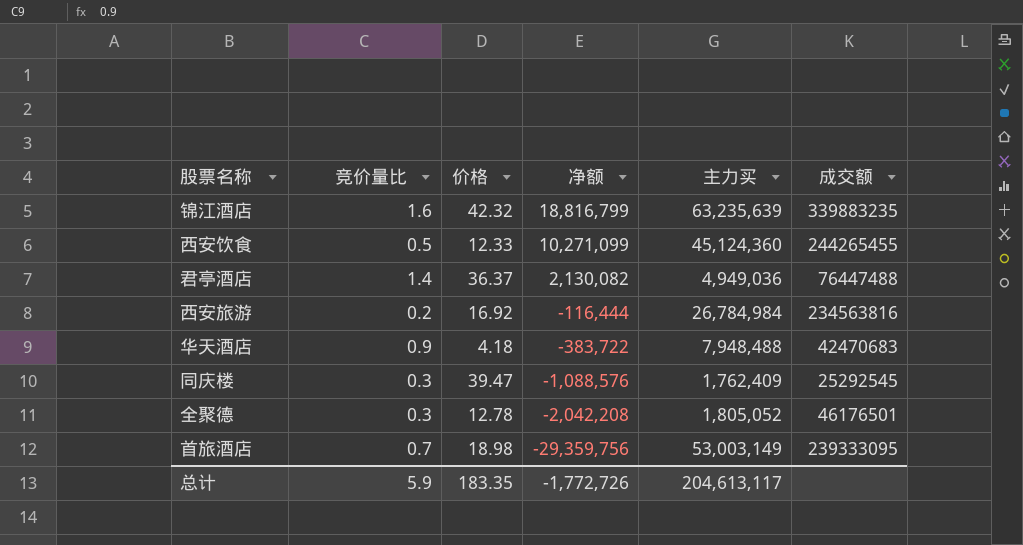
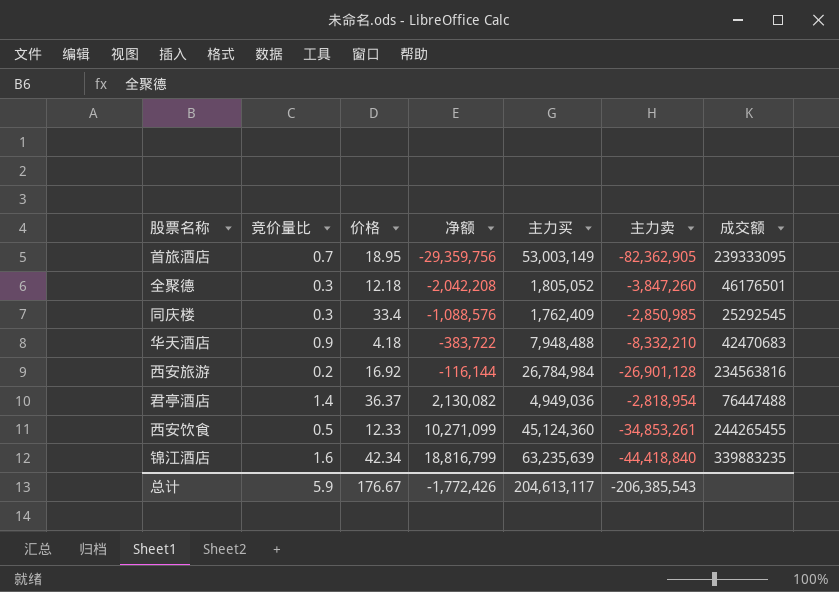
row order: 净额 descending -> 净额 ascending
column 主力卖 | formula: none -> [净额] - [主力买]
首旅酒店 | 价格: 18.98 -> 18.95
全聚德 | 价格: 12.78 -> 12.18
同庆楼 | 价格: 39.47 -> 33.4
西安旅游 | 净额: -116,444 -> -116,144
锦江酒店 | 价格: 42.32 -> 42.34
总计 | 价格: 183.35 -> 176.67
总计 | 净额: -1,772,726 -> -1,772,426

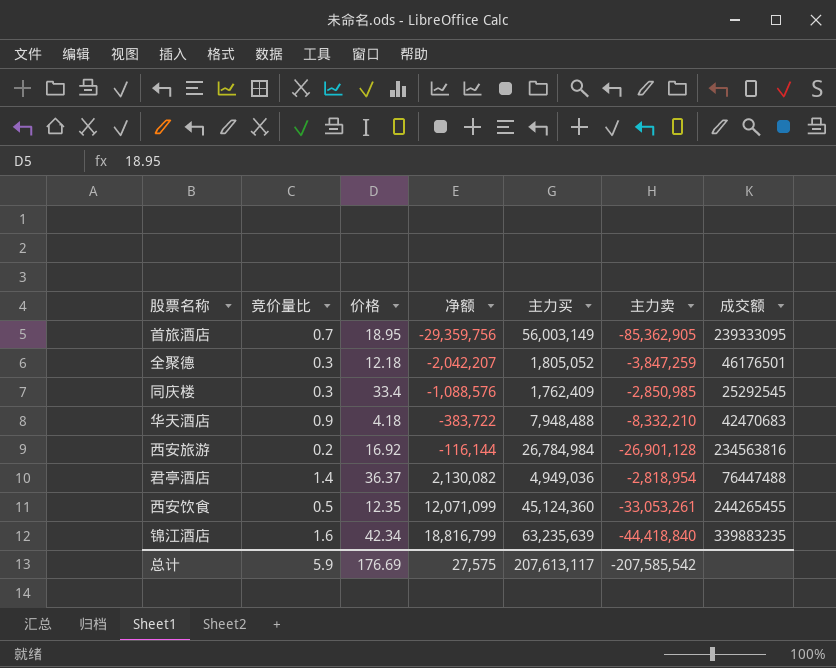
首旅酒店 | 主力买: 53,003,149 -> 56,003,149
首旅酒店 | 主力卖: -82,362,905 -> -85,362,905
全聚德 | 净额: -2,042,208 -> -2,042,207
全聚德 | 主力卖: -3,847,260 -> -3,847,259
西安饮食 | 价格: 12.33 -> 12.35
西安饮食 | 净额: 10,271,099 -> 12,071,099
西安饮食 | 主力卖: -34,853,261 -> -33,053,261
总计 | 价格: 176.67 -> 176.69
总计 | 净额: -1,772,426 -> 27,575
总计 | 主力买: 204,613,117 -> 207,613,117
总计 | 主力卖: -206,385,543 -> -207,585,542

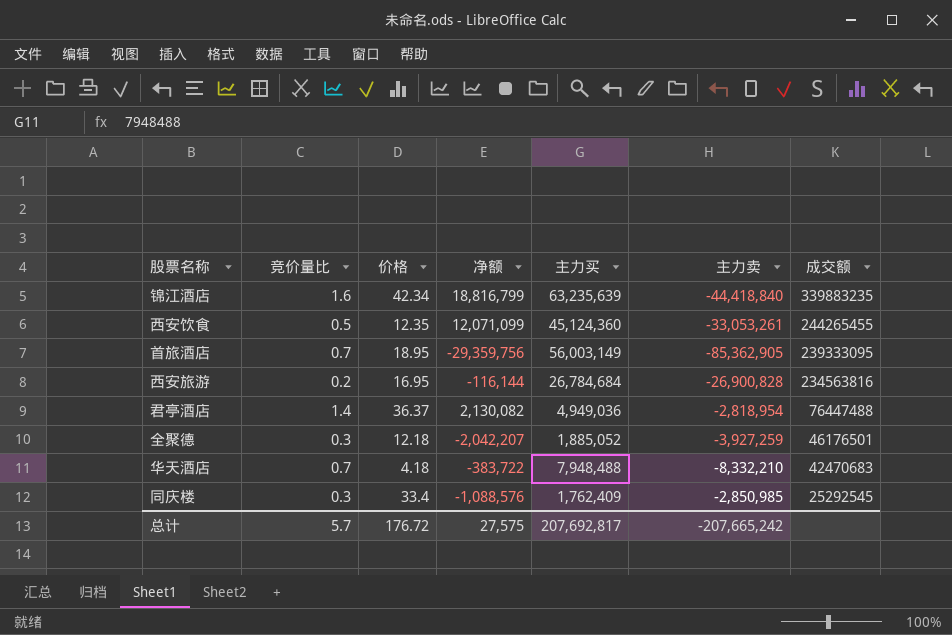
row order: 净额 ascending -> 成交额 descending
西安旅游 | 价格: 16.92 -> 16.95
西安旅游 | 主力买: 26,784,984 -> 26,784,684
西安旅游 | 主力卖: -26,901,128 -> -26,900,828
全聚德 | 主力买: 1,805,052 -> 1,885,052
全聚德 | 主力卖: -3,847,259 -> -3,927,259
华天酒店 | 竞价量比: 0.9 -> 0.7
总计 | 竞价量比: 5.9 -> 5.7
总计 | 价格: 176.69 -> 176.72
总计 | 主力买: 207,613,117 -> 207,692,817
总计 | 主力卖: -207,585,542 -> -207,665,242

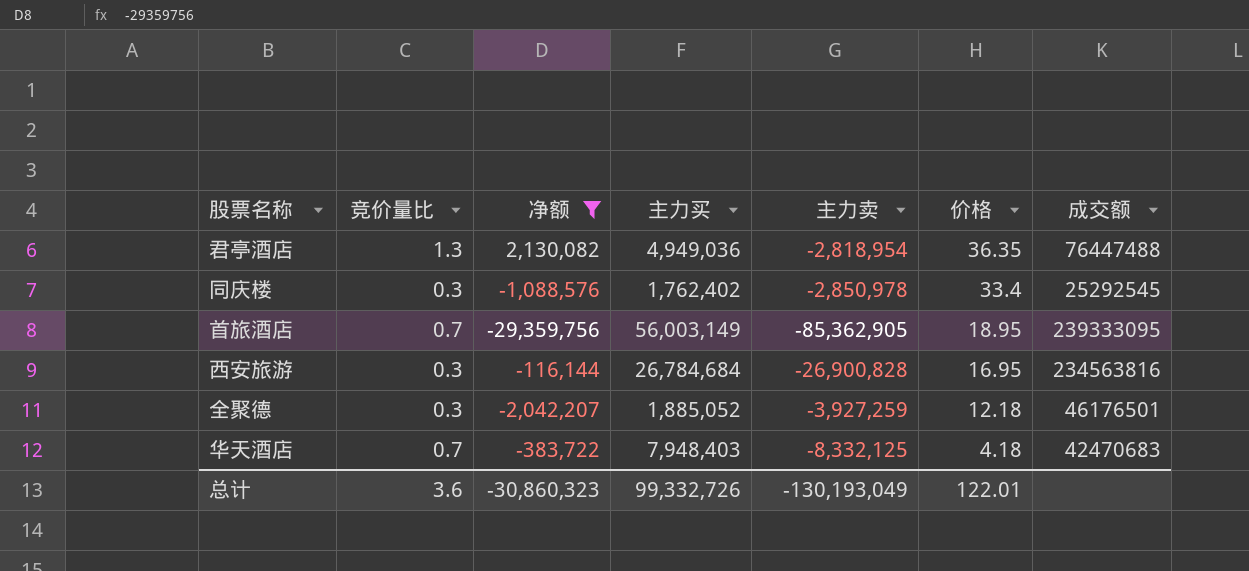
filter: none -> 净额 <= 2,130,082
row order: 成交额 descending -> 价格 descending
column 价格 | position: 3 -> 6
君亭酒店 | 竞价量比: 1.4 -> 1.3
君亭酒店 | 价格: 36.37 -> 36.35
同庆楼 | 主力买: 1,762,409 -> 1,762,402
同庆楼 | 主力卖: -2,850,985 -> -2,850,978
西安旅游 | 竞价量比: 0.2 -> 0.3
华天酒店 | 主力买: 7,948,488 -> 7,948,403
华天酒店 | 主力卖: -8,332,210 -> -8,332,125
总计 | 竞价量比: 5.7 -> 3.6
总计 | 净额: 27,575 -> -30,860,323
总计 | 主力买: 207,692,817 -> 99,332,726
总计 | 主力卖: -207,665,242 -> -130,193,049
总计 | 价格: 176.72 -> 122.01

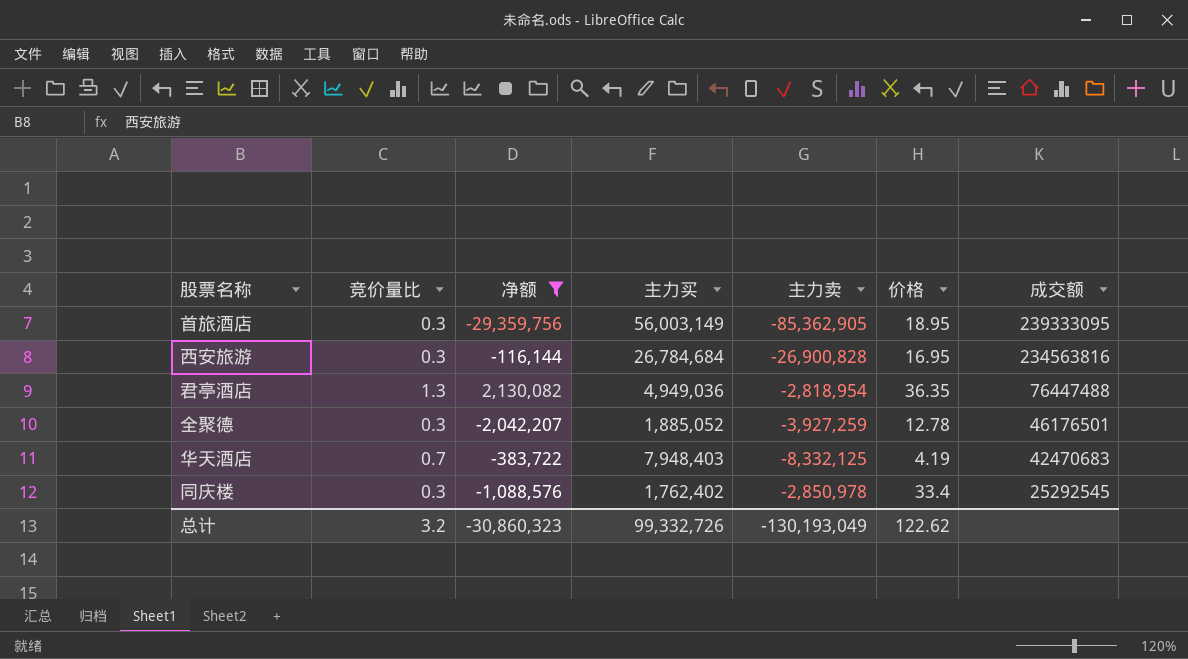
row order: 价格 descending -> 成交额 descending
首旅酒店 | 竞价量比: 0.7 -> 0.3
全聚德 | 价格: 12.18 -> 12.78
华天酒店 | 价格: 4.18 -> 4.19
总计 | 竞价量比: 3.6 -> 3.2
总计 | 价格: 122.01 -> 122.62

